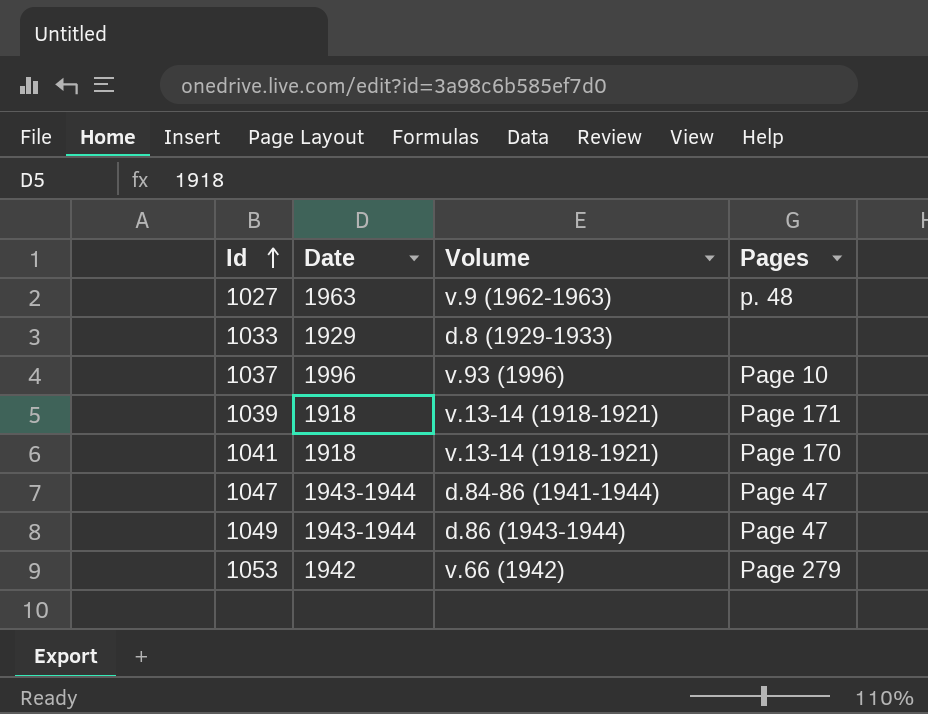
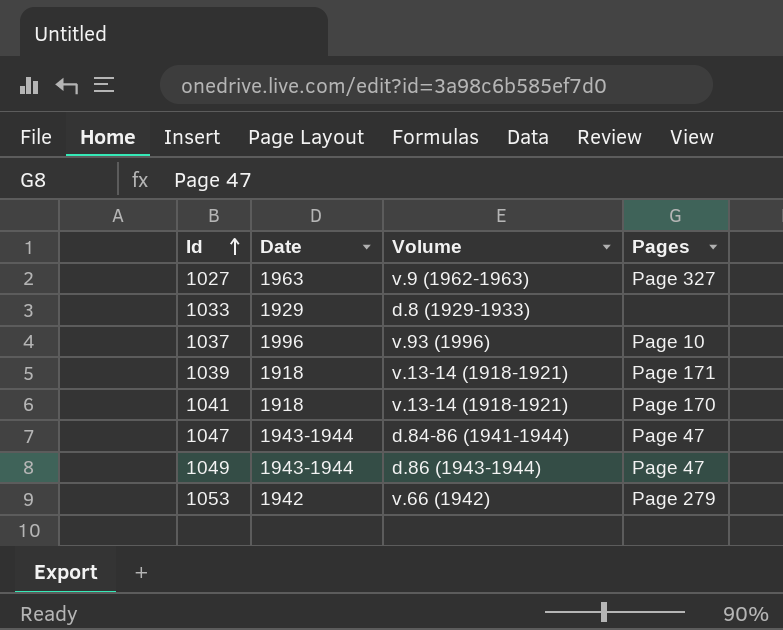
1027 | Pages: p. 48 -> Page 327

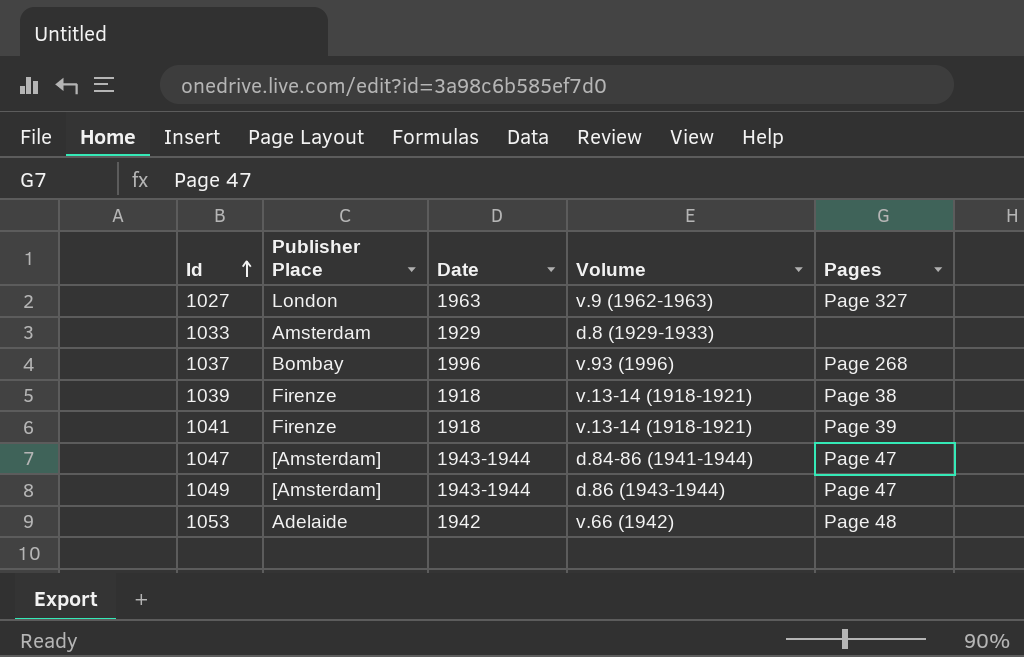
column Publisher Place | position: none -> 2
1037 | Pages: Page 10 -> Page 268
1039 | Pages: Page 171 -> Page 38
1041 | Pages: Page 170 -> Page 39
1053 | Pages: Page 279 -> Page 48

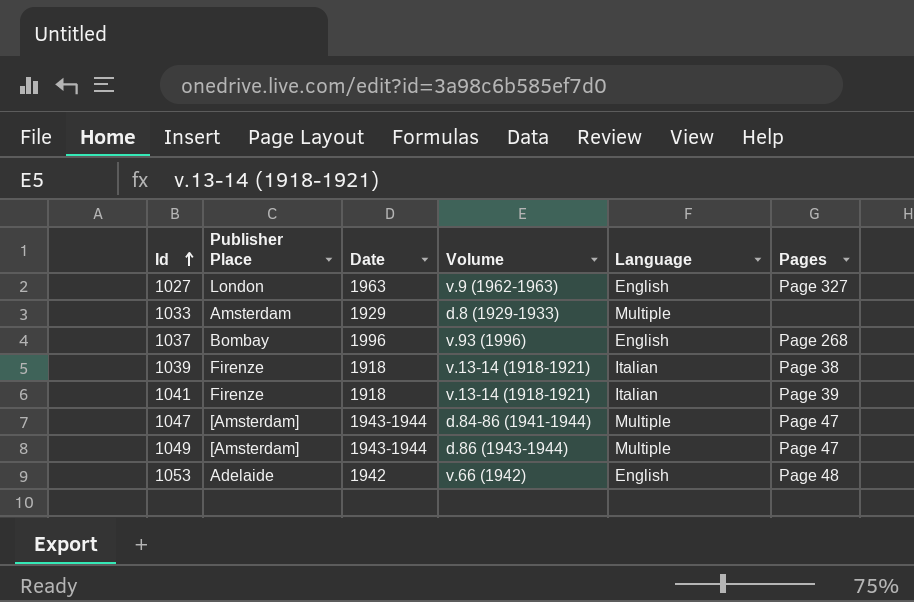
column Language | position: none -> 5

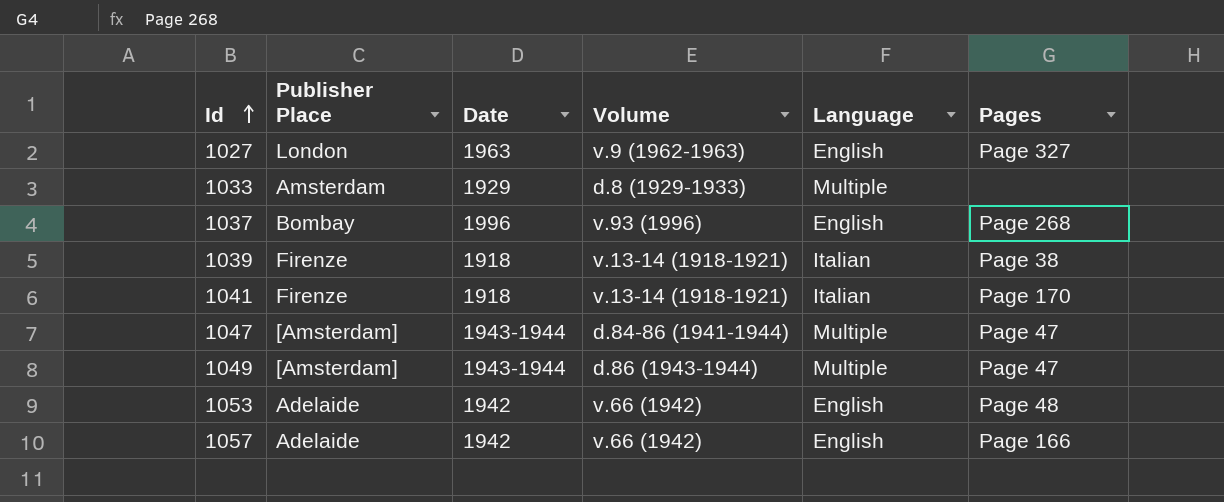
1041 | Pages: Page 39 -> Page 170
row 1057: none -> Adelaide | 1942 | v.66 (1942) | English | Page 166

